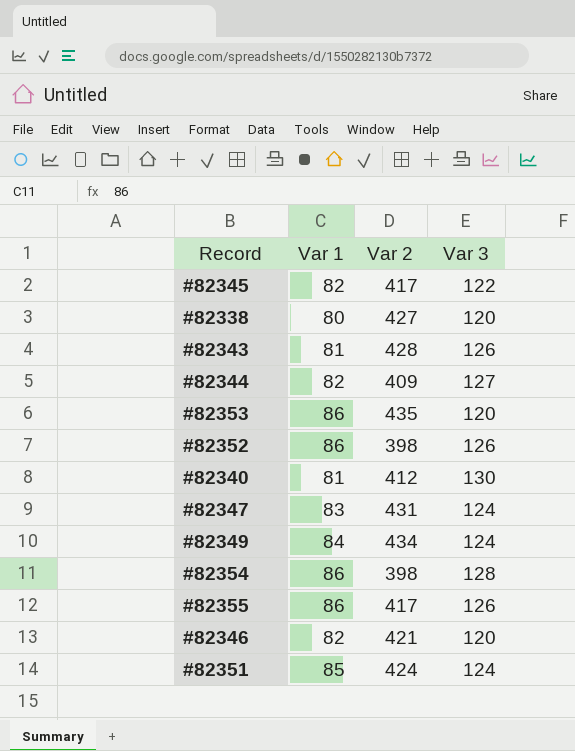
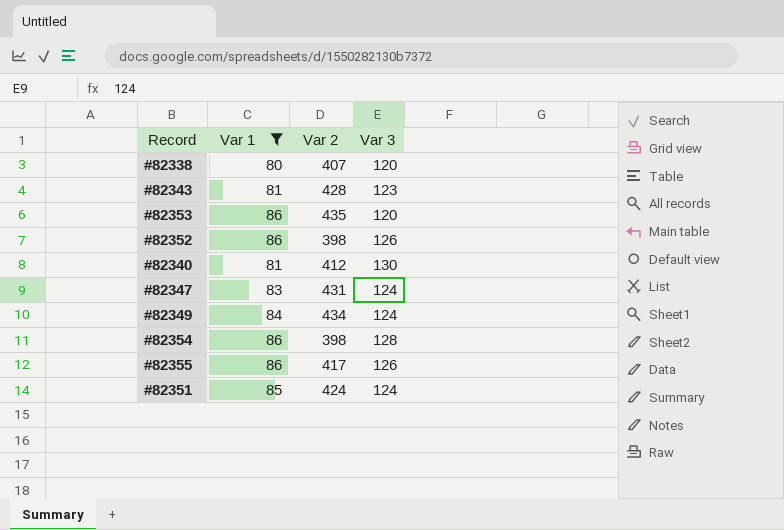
filter: none -> Var 1 != 82
#82338 | Var 2: 427 -> 407
#82343 | Var 3: 126 -> 123

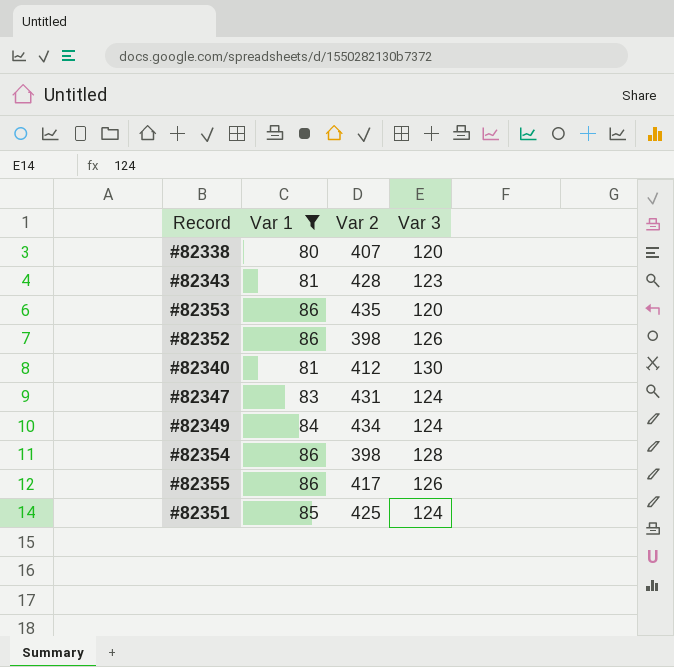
#82351 | Var 2: 424 -> 425

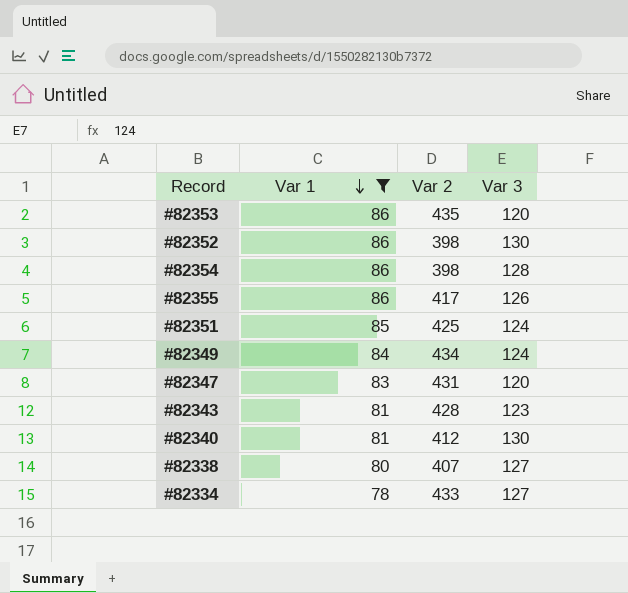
row order: none -> Var 1 descending
#82352 | Var 3: 126 -> 130
#82347 | Var 3: 124 -> 120
#82338 | Var 3: 120 -> 127
row #82334: none -> 78 | 433 | 127

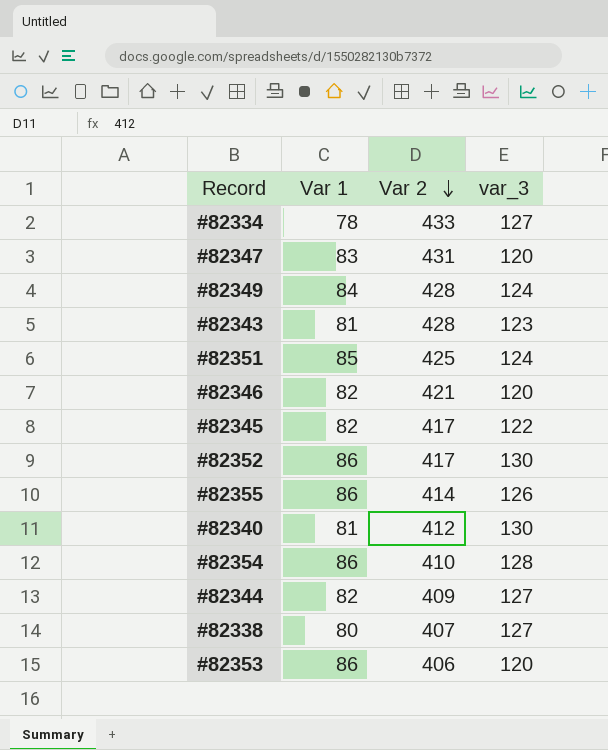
filter: Var 1 != 82 -> none
row order: Var 1 descending -> Var 2 descending
column name: Var 3 -> var_3
#82349 | Var 2: 434 -> 428
#82352 | Var 2: 398 -> 417
#82355 | Var 2: 417 -> 414
#82354 | Var 2: 398 -> 410
#82353 | Var 2: 435 -> 406

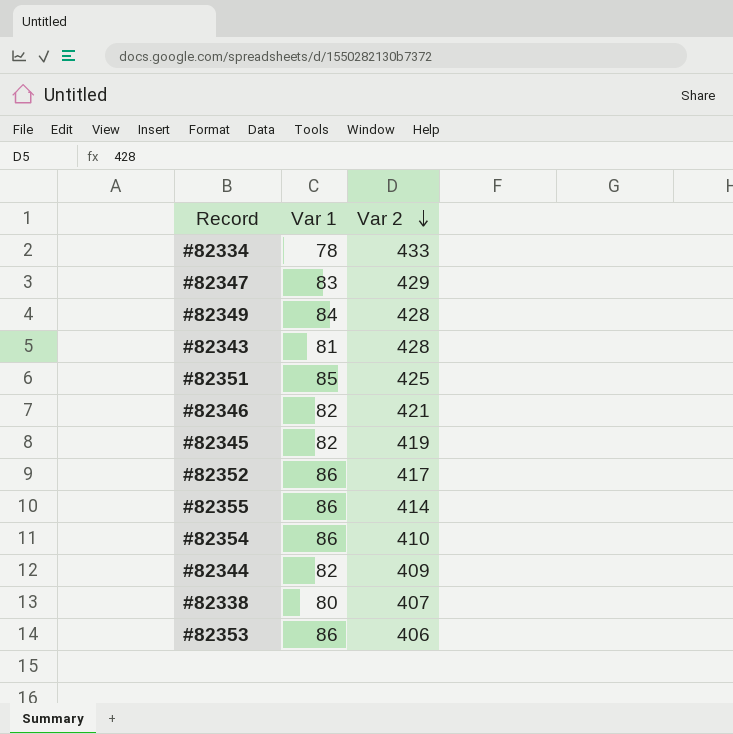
column var_3 | position: 4 -> none
row #82340: 81 | 412 | 130 -> none
#82347 | Var 2: 431 -> 429
#82345 | Var 2: 417 -> 419

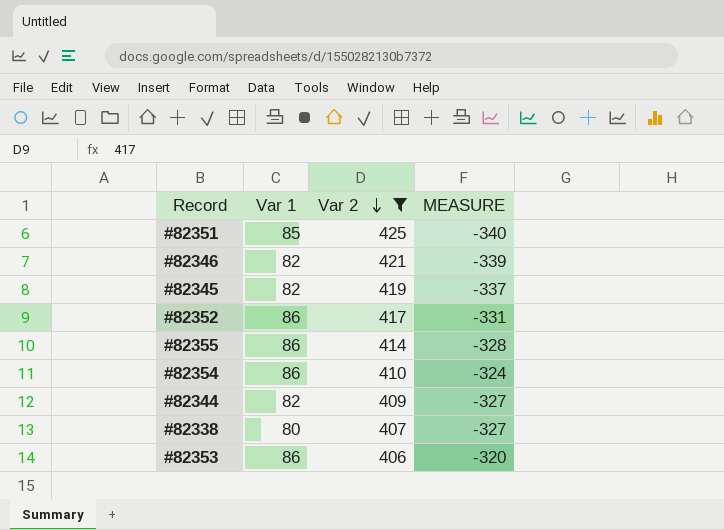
filter: none -> Var 2 <= 425
column MEASURE | formula: none -> [Var 1] - [Var 2]

